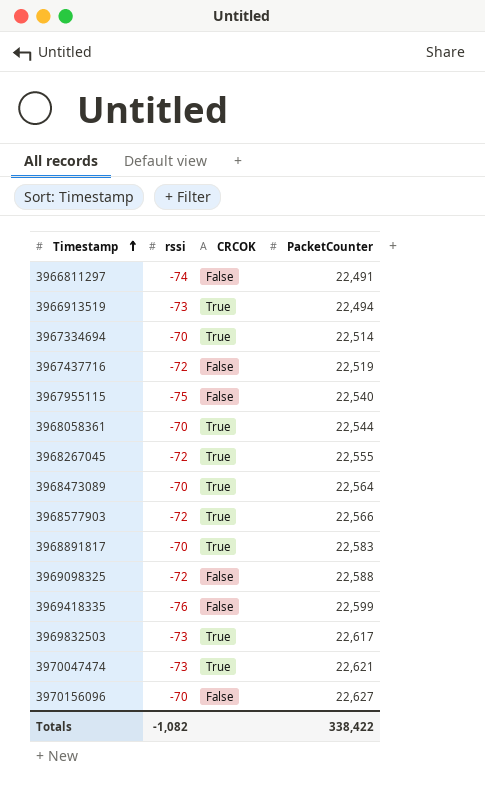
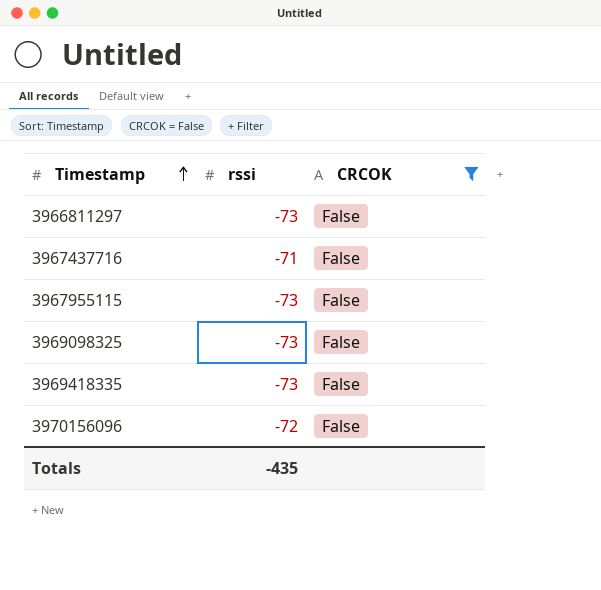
filter: none -> CRCOK = False
column PacketCounter | position: 4 -> none
3966811297 | rssi: -74 -> -73
3967437716 | rssi: -72 -> -71
3967955115 | rssi: -75 -> -73
3969098325 | rssi: -72 -> -73
3969418335 | rssi: -76 -> -73
3970156096 | rssi: -70 -> -72
Totals | rssi: -1,082 -> -435

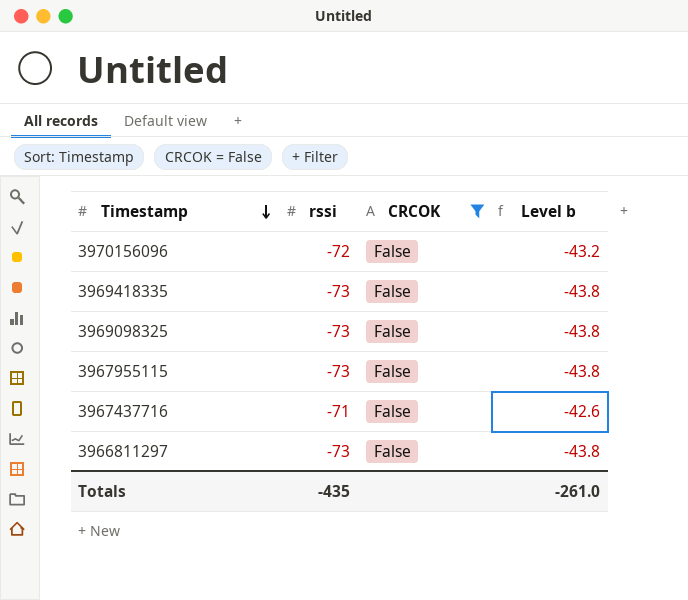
row order: Timestamp ascending -> Timestamp descending
column Level b | formula: none -> [rssi] * 0.6

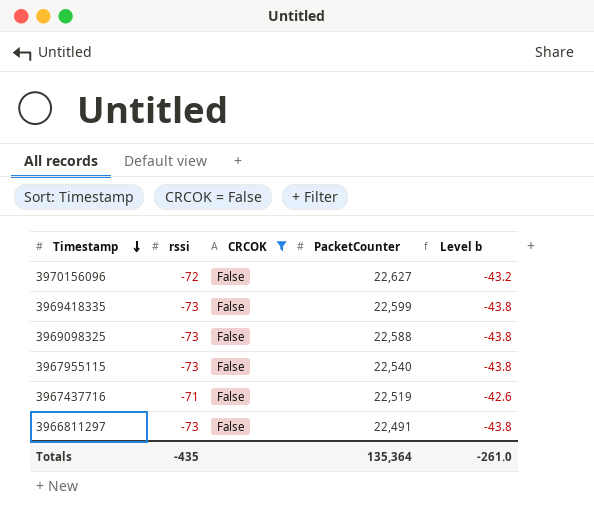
column PacketCounter | position: none -> 4

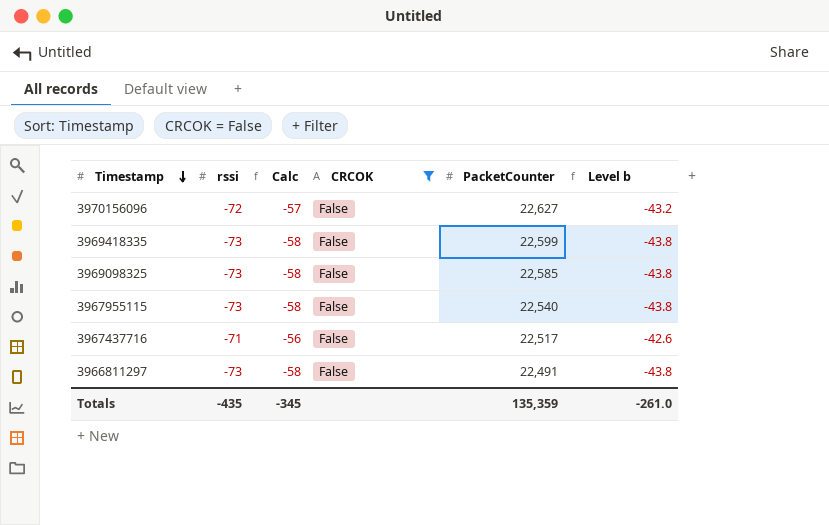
column Calc | formula: none -> [rssi] + 15
3969098325 | PacketCounter: 22,588 -> 22,585
3967437716 | PacketCounter: 22,519 -> 22,517
Totals | PacketCounter: 135,364 -> 135,359

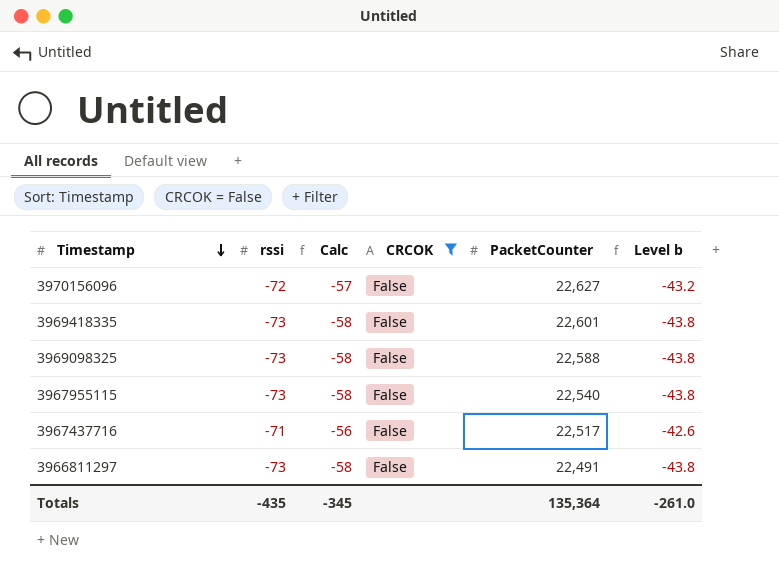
3969418335 | PacketCounter: 22,599 -> 22,601
3969098325 | PacketCounter: 22,585 -> 22,588
Totals | PacketCounter: 135,359 -> 135,364

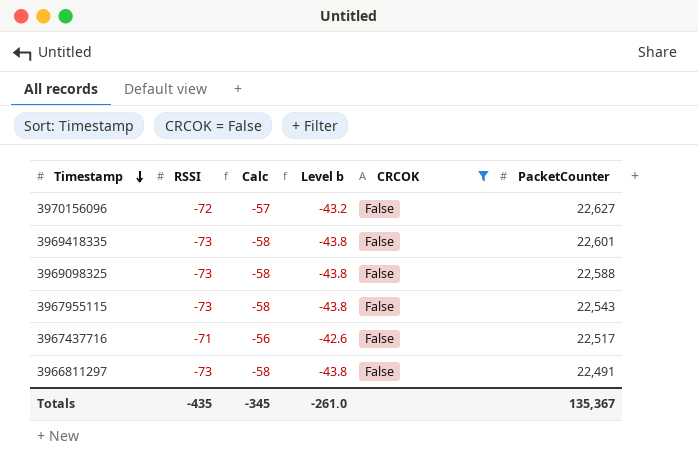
column name: rssi -> RSSI
column Level b | position: 6 -> 4
3967955115 | PacketCounter: 22,540 -> 22,543
Totals | PacketCounter: 135,364 -> 135,367

